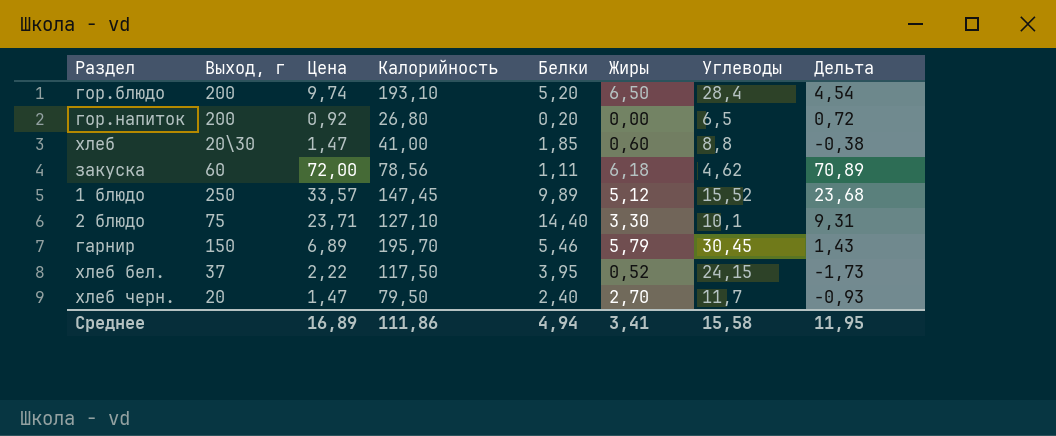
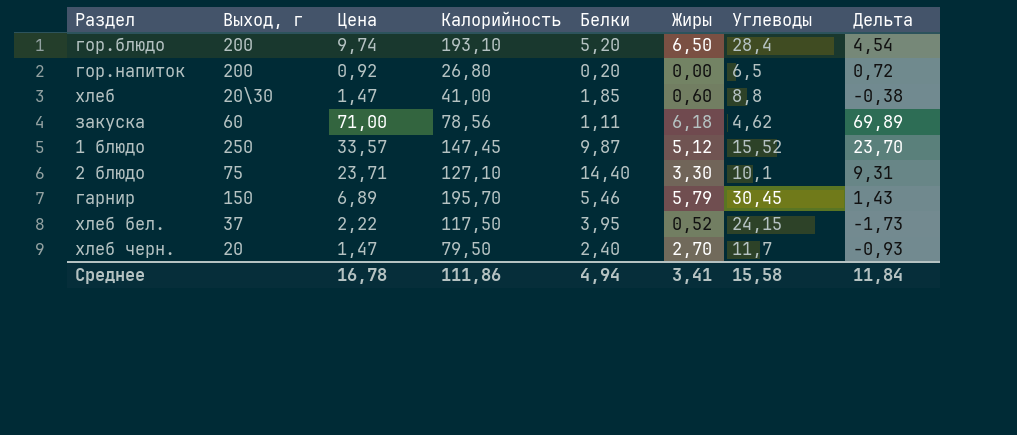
закуска | Цена: 72,00 -> 71,00
закуска | Дельта: 70,89 -> 69,89
1 блюдо | Белки: 9,89 -> 9,87
1 блюдо | Дельта: 23,68 -> 23,70
Среднее | Цена: 16,89 -> 16,78
Среднее | Дельта: 11,95 -> 11,84

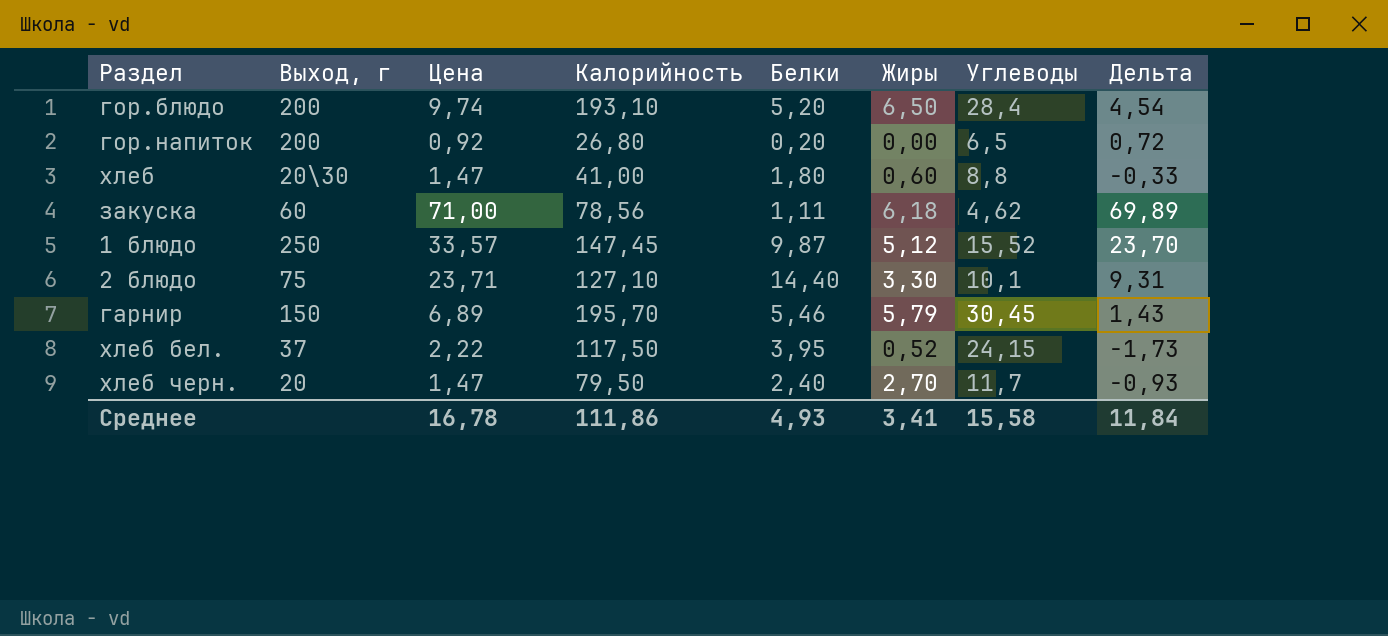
хлеб | Белки: 1,85 -> 1,80
хлеб | Дельта: -0,38 -> -0,33
Среднее | Белки: 4,94 -> 4,93

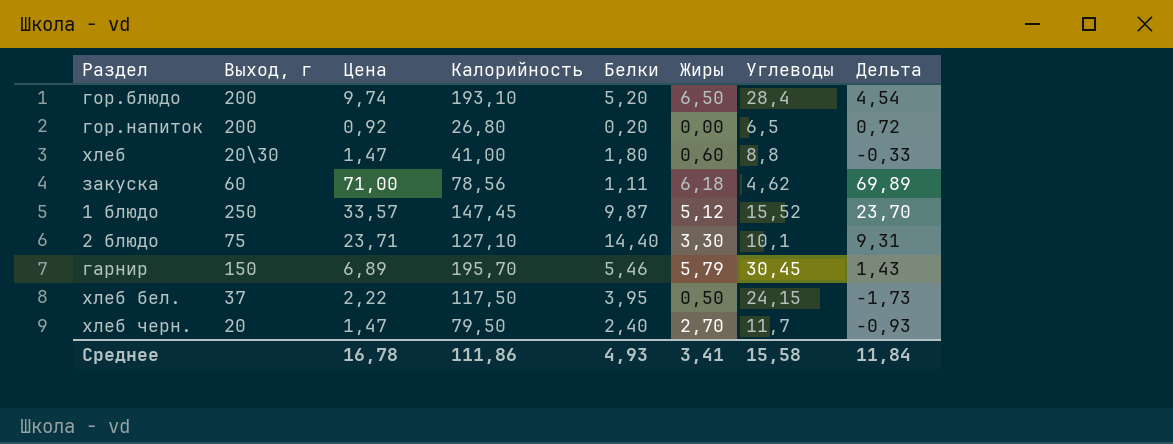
хлеб бел. | Жиры: 0,52 -> 0,50

